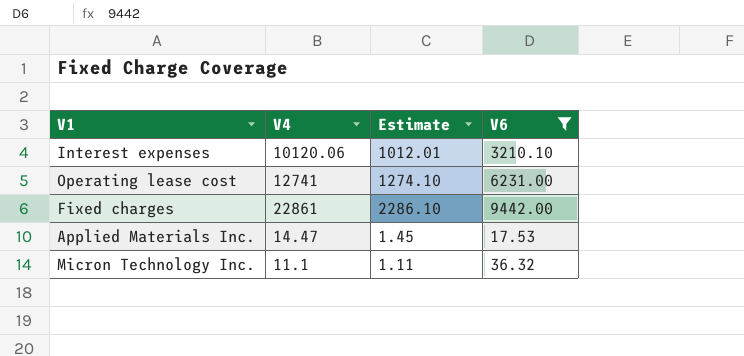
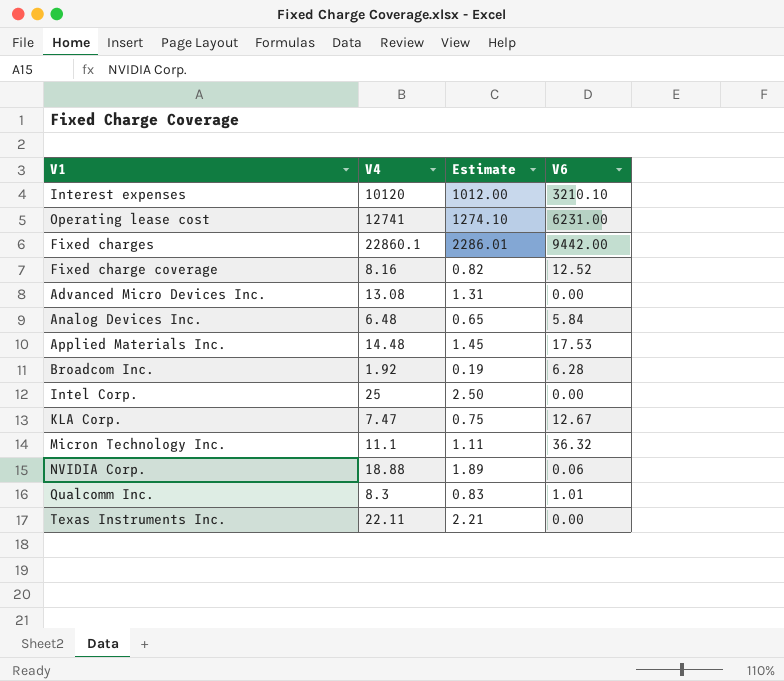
filter: V6 >= 17.53 -> none
Interest expenses | V4: 10120.06 -> 10120
Interest expenses | Estimate: 1012.01 -> 1012.00
Fixed charges | V4: 22861 -> 22860.1
Fixed charges | Estimate: 2286.10 -> 2286.01
Applied Materials Inc. | V4: 14.47 -> 14.48

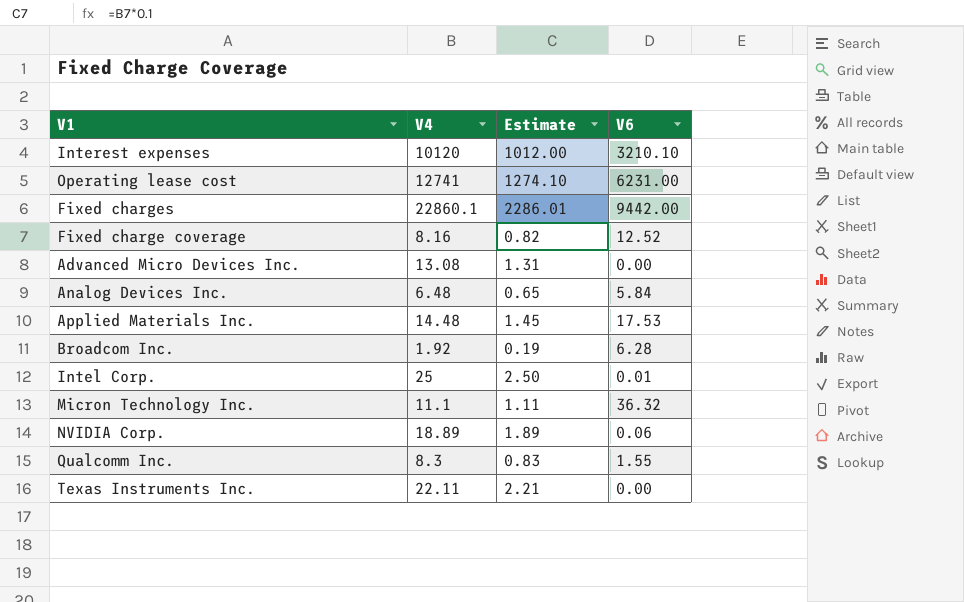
row KLA Corp.: 7.47 | 0.75 | 12.67 -> none
Intel Corp. | V6: 0.00 -> 0.01
NVIDIA Corp. | V4: 18.88 -> 18.89
Qualcomm Inc. | V6: 1.01 -> 1.55

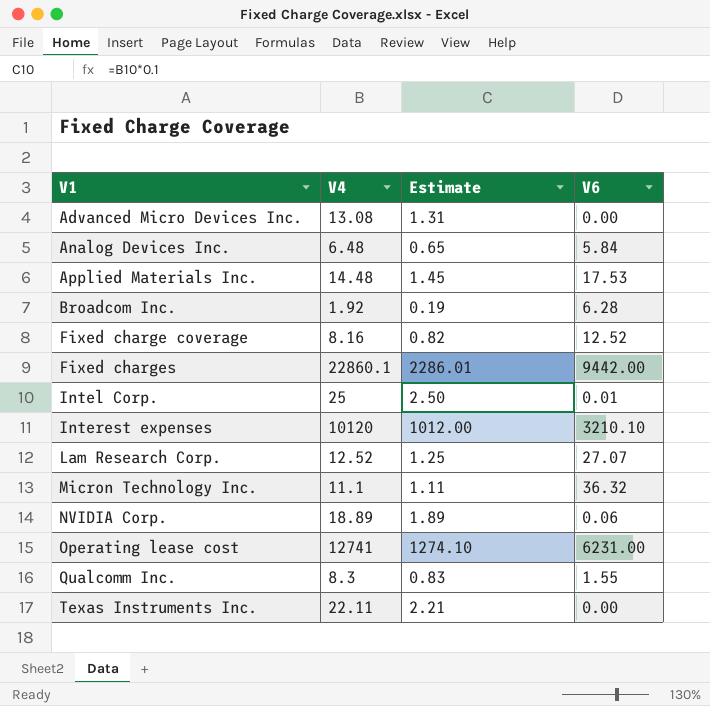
row order: none -> V1 ascending
row Lam Research Corp.: none -> 12.52 | 1.25 | 27.07

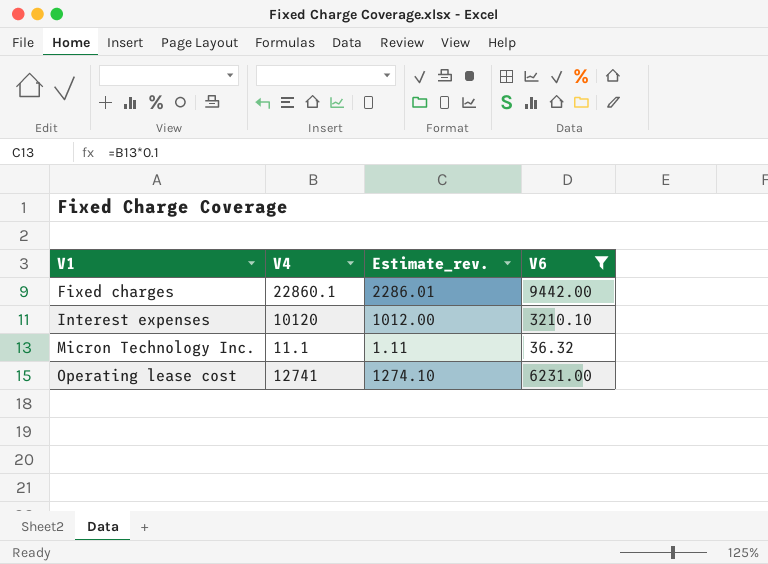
filter: none -> V6 >= 36.32
column name: Estimate -> Estimate_rev.

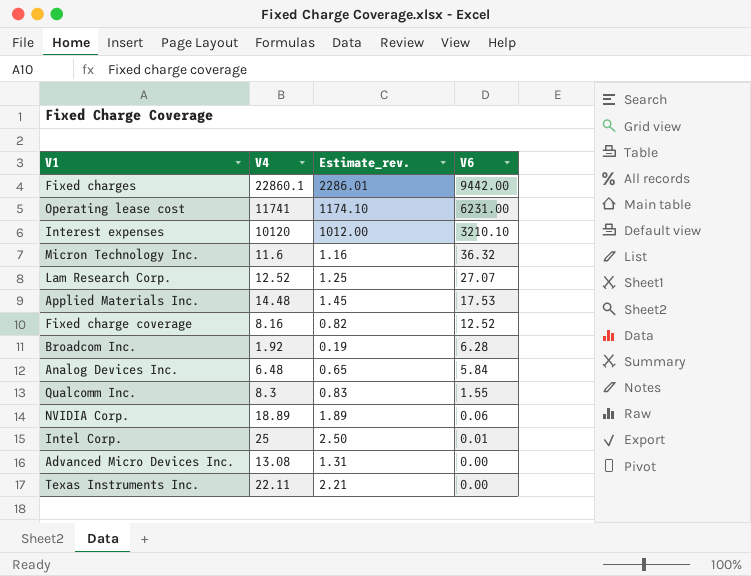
filter: V6 >= 36.32 -> none
row order: V1 ascending -> V6 descending
Operating lease cost | V4: 12741 -> 11741
Operating lease cost | Estimate_rev.: 1274.10 -> 1174.10
Micron Technology Inc. | V4: 11.1 -> 11.6
Micron Technology Inc. | Estimate_rev.: 1.11 -> 1.16

